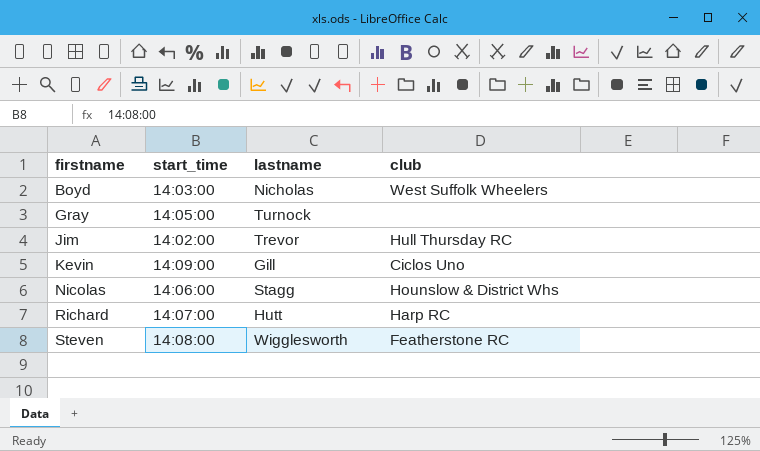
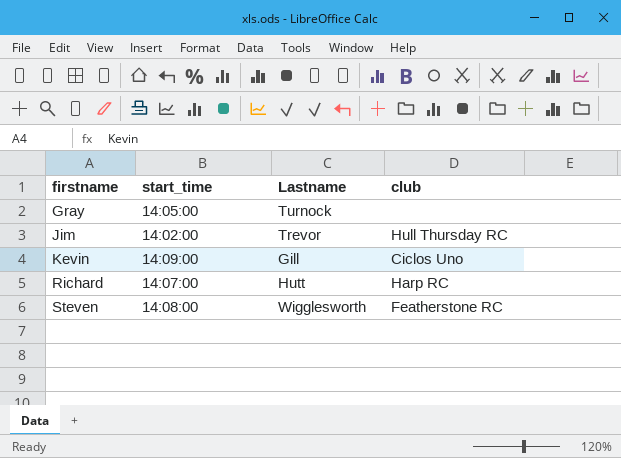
column name: lastname -> Lastname
row Boyd: 14:03:00 | Nicholas | West Suffolk Wheelers -> none
row Nicolas: 14:06:00 | Stagg | Hounslow & District Whs -> none

